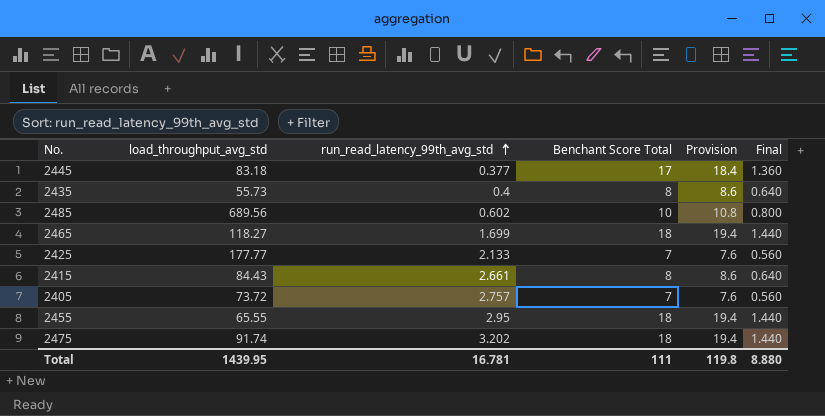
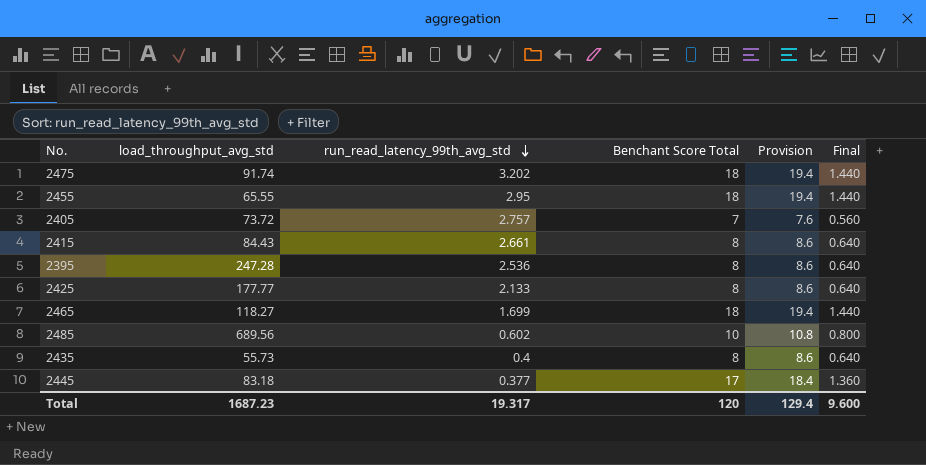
row order: run_read_latency_99th_avg_std ascending -> run_read_latency_99th_avg_std descending
row 2395: none -> 247.28 | 2.536 | 8 | 8.6 | 0.640
2425 | Benchant Score Total: 7 -> 8
2425 | Provision: 7.6 -> 8.6
2425 | Final: 0.560 -> 0.640
Total | load_throughput_avg_std: 1439.95 -> 1687.23
Total | run_read_latency_99th_avg_std: 16.781 -> 19.317
Total | Benchant Score Total: 111 -> 120
Total | Provision: 119.8 -> 129.4
Total | Final: 8.880 -> 9.600

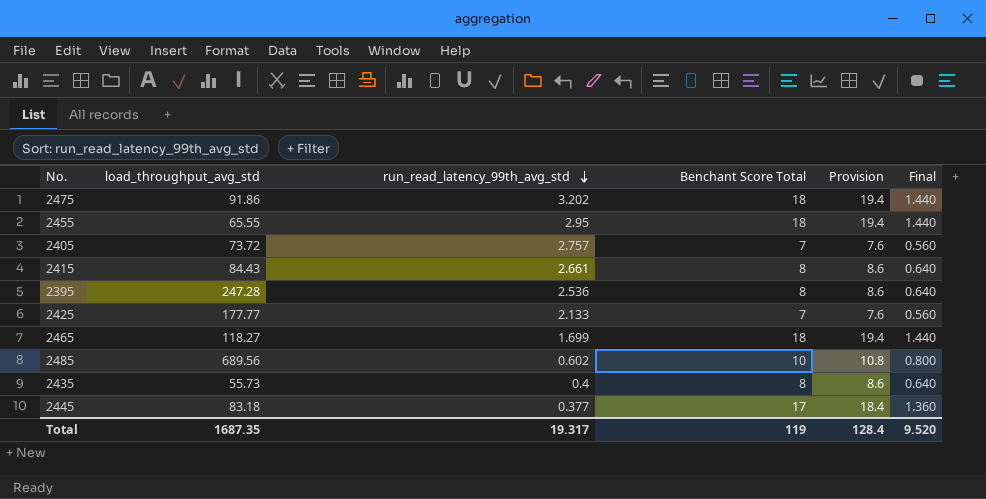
2475 | load_throughput_avg_std: 91.74 -> 91.86
2425 | Benchant Score Total: 8 -> 7
2425 | Provision: 8.6 -> 7.6
2425 | Final: 0.640 -> 0.560
Total | load_throughput_avg_std: 1687.23 -> 1687.35
Total | Benchant Score Total: 120 -> 119
Total | Provision: 129.4 -> 128.4
Total | Final: 9.600 -> 9.520

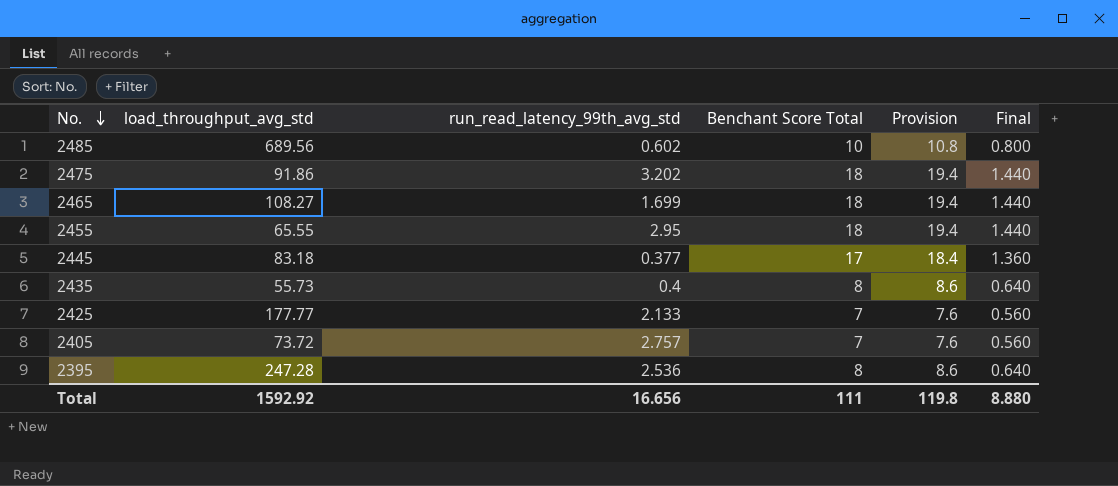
row order: run_read_latency_99th_avg_std descending -> No. descending
row 2415: 84.43 | 2.661 | 8 | 8.6 | 0.640 -> none
2465 | load_throughput_avg_std: 118.27 -> 108.27
Total | load_throughput_avg_std: 1687.35 -> 1592.92
Total | run_read_latency_99th_avg_std: 19.317 -> 16.656
Total | Benchant Score Total: 119 -> 111
Total | Provision: 128.4 -> 119.8
Total | Final: 9.520 -> 8.880

